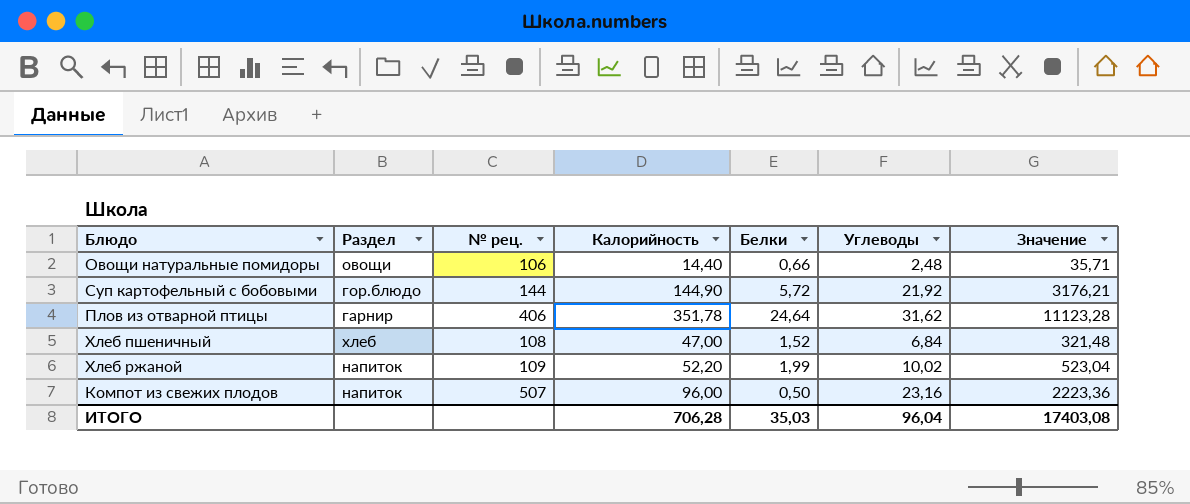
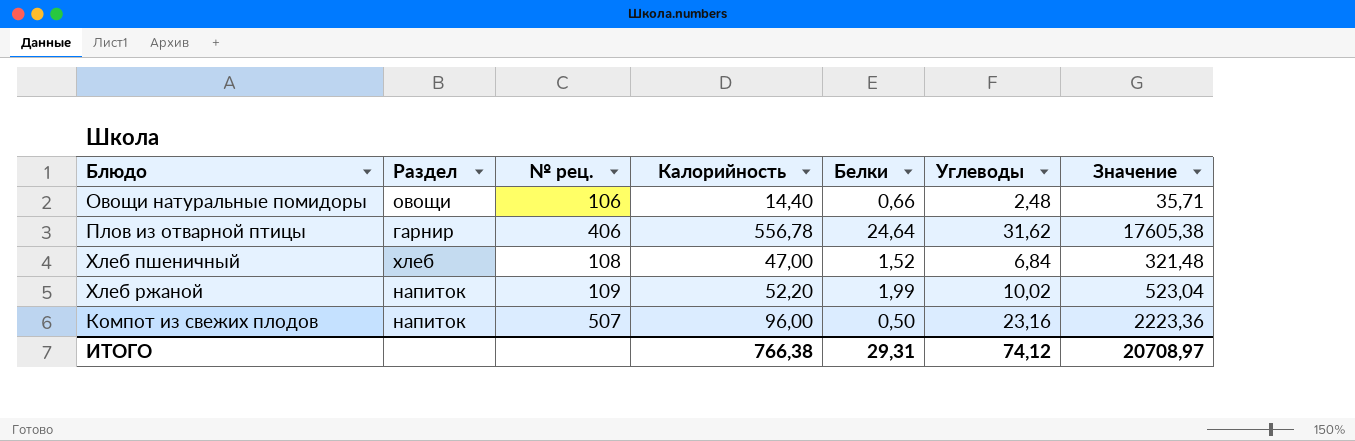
row Суп картофельный с бобовыми: гор.блюдо | 144 | 144,90 | 5,72 | 21,92 | 3176,21 -> none
Плов из отварной птицы | Калорийность: 351,78 -> 556,78
Плов из отварной птицы | Значение: 11123,28 -> 17605,38
ИТОГО | Калорийность: 706,28 -> 766,38
ИТОГО | Белки: 35,03 -> 29,31
ИТОГО | Углеводы: 96,04 -> 74,12
ИТОГО | Значение: 17403,08 -> 20708,97

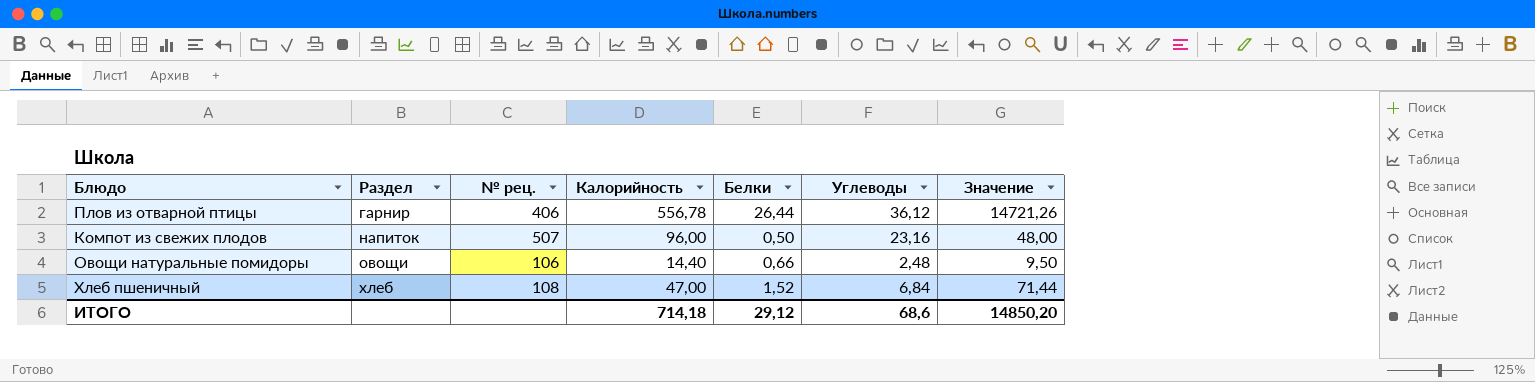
row order: none -> Раздел ascending
column Значение | formula: [Калорийность] * [Углеводы] -> [Калорийность] * [Белки]
row Хлеб ржаной: напиток | 109 | 52,20 | 1,99 | 10,02 | 523,04 -> none
Плов из отварной птицы | Белки: 24,64 -> 26,44
Плов из отварной птицы | Углеводы: 31,62 -> 36,12
ИТОГО | Калорийность: 766,38 -> 714,18
ИТОГО | Белки: 29,31 -> 29,12
ИТОГО | Углеводы: 74,12 -> 68,6
ИТОГО | Значение: 20708,97 -> 14850,20

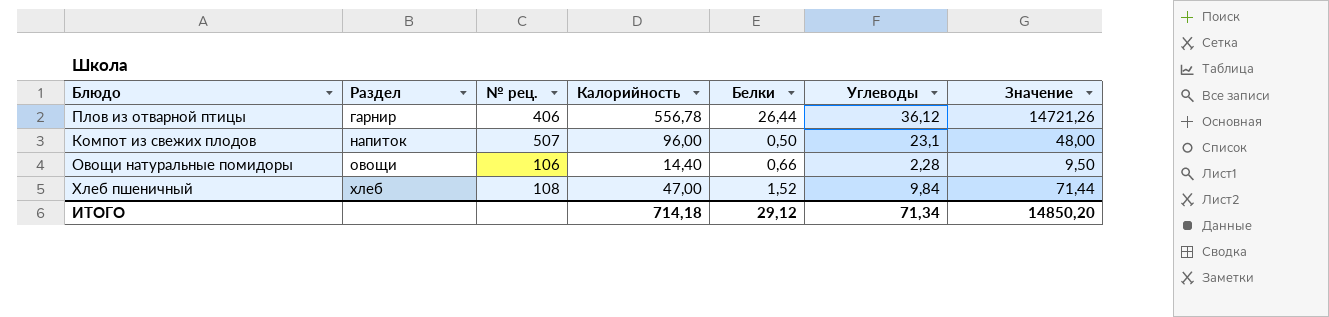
Компот из свежих плодов | Углеводы: 23,16 -> 23,1
Овощи натуральные помидоры | Углеводы: 2,48 -> 2,28
Хлеб пшеничный | Углеводы: 6,84 -> 9,84
ИТОГО | Углеводы: 68,6 -> 71,34

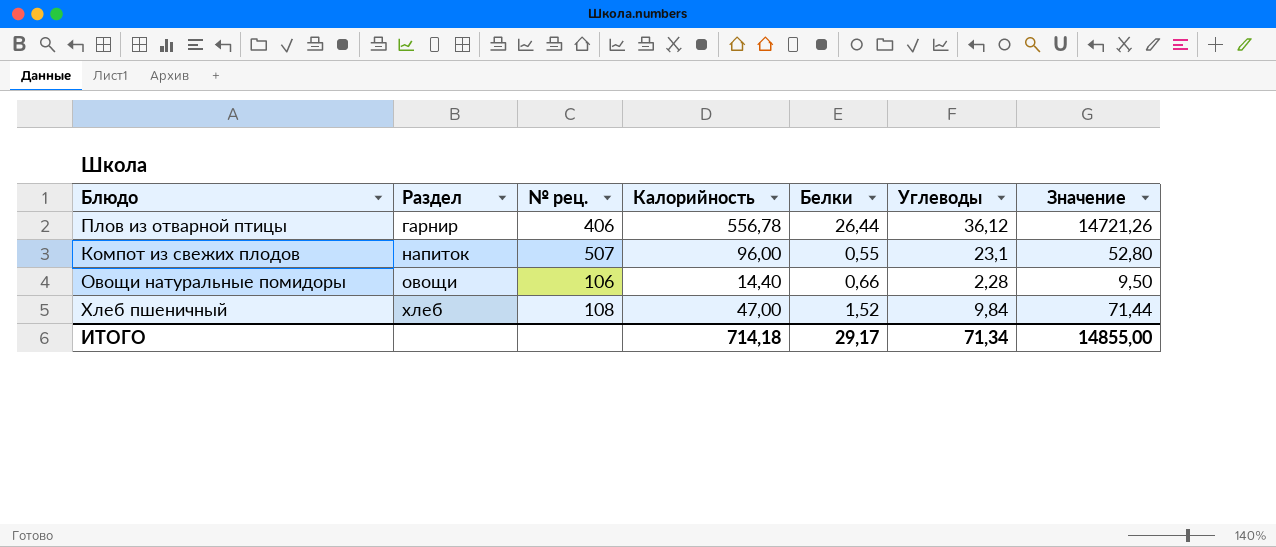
Компот из свежих плодов | Белки: 0,50 -> 0,55
Компот из свежих плодов | Значение: 48,00 -> 52,80
ИТОГО | Белки: 29,12 -> 29,17
ИТОГО | Значение: 14850,20 -> 14855,00

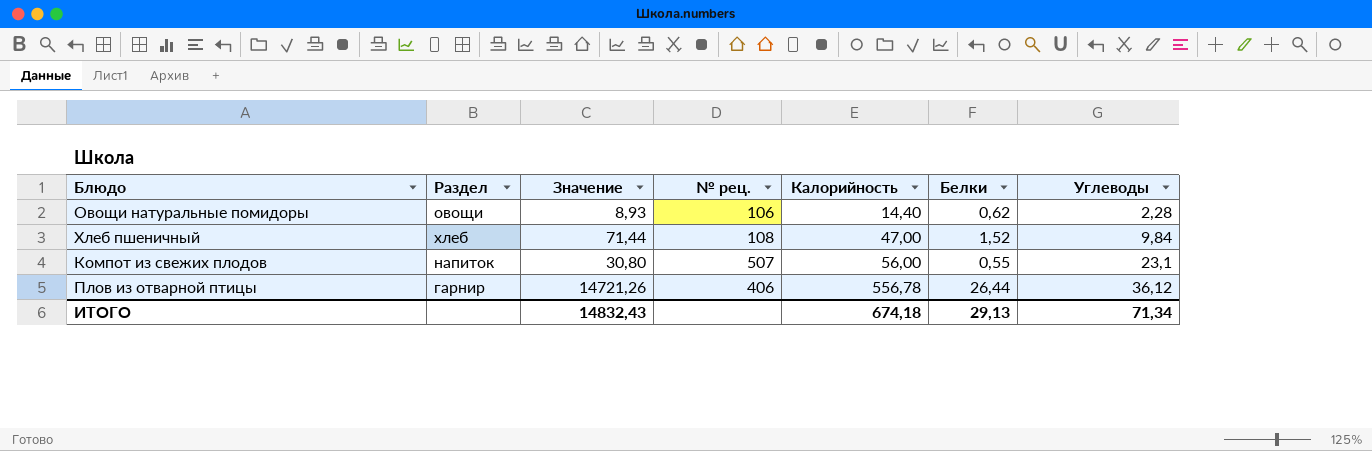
row order: Раздел ascending -> Калорийность ascending
column Значение | position: 7 -> 3
Овощи натуральные помидоры | Значение: 9,50 -> 8,93
Овощи натуральные помидоры | Белки: 0,66 -> 0,62
Компот из свежих плодов | Значение: 52,80 -> 30,80
Компот из свежих плодов | Калорийность: 96,00 -> 56,00
ИТОГО | Значение: 14855,00 -> 14832,43
ИТОГО | Калорийность: 714,18 -> 674,18
ИТОГО | Белки: 29,17 -> 29,13

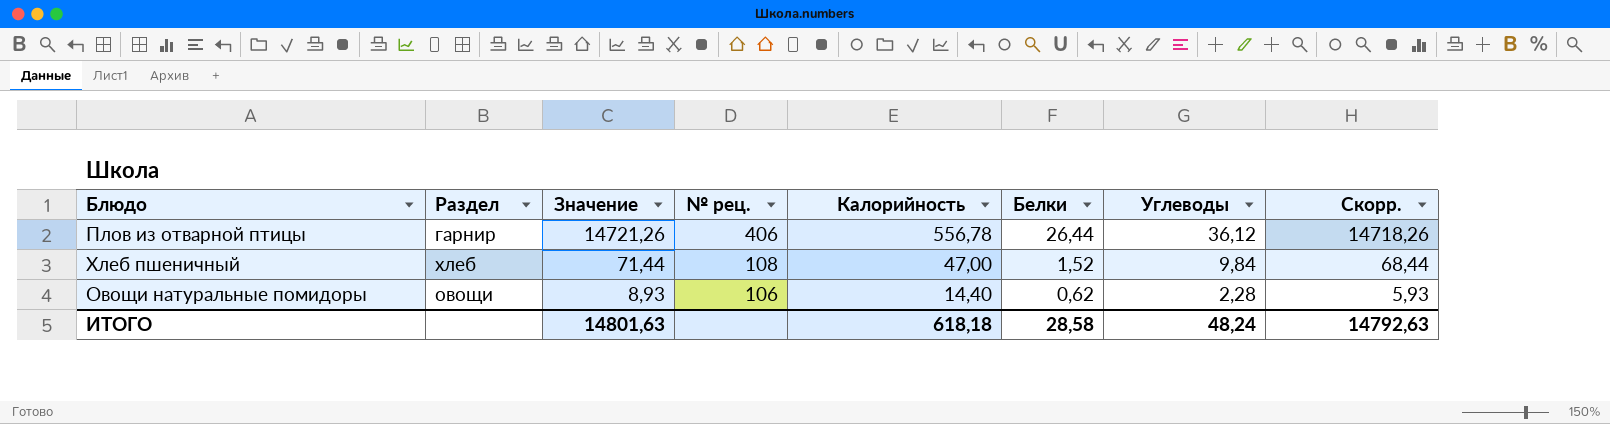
row order: Калорийность ascending -> Значение descending
column Скорр. | formula: none -> [Значение] - 3
row Компот из свежих плодов: напиток | 30,80 | 507 | 56,00 | 0,55 | 23,1 -> none
ИТОГО | Значение: 14832,43 -> 14801,63
ИТОГО | Калорийность: 674,18 -> 618,18
ИТОГО | Белки: 29,13 -> 28,58
ИТОГО | Углеводы: 71,34 -> 48,24

